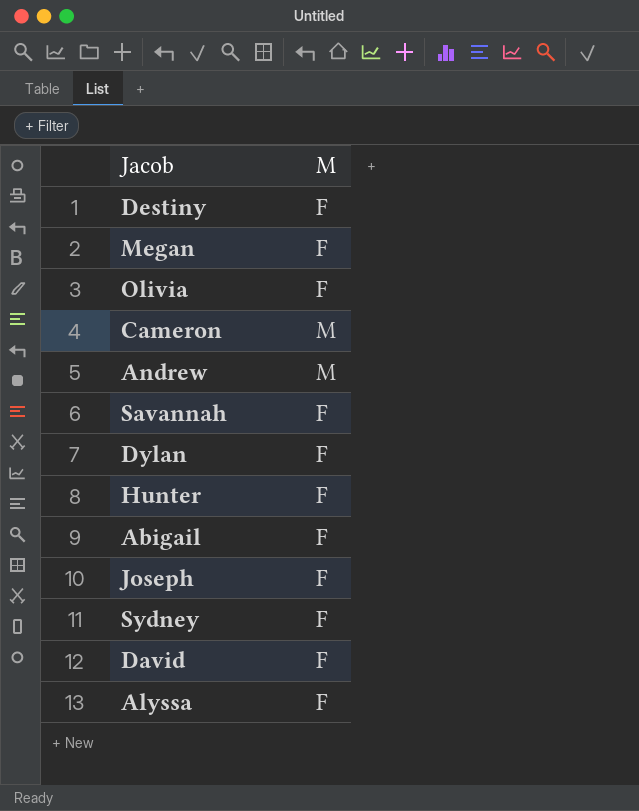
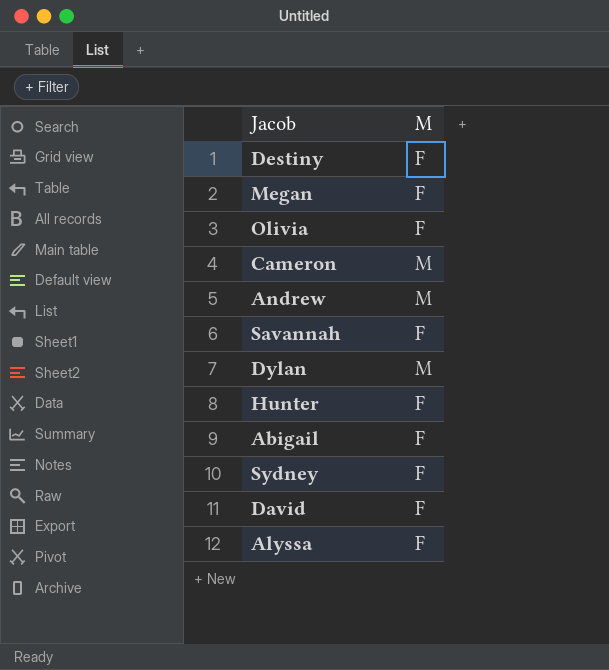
row Joseph: F -> none
Dylan | M: F -> M

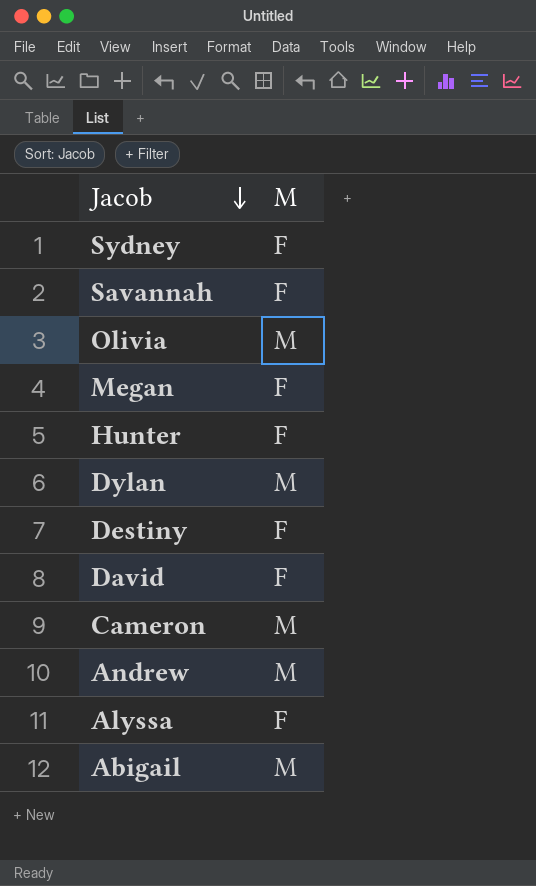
row order: none -> Jacob descending
Olivia | M: F -> M
Abigail | M: F -> M

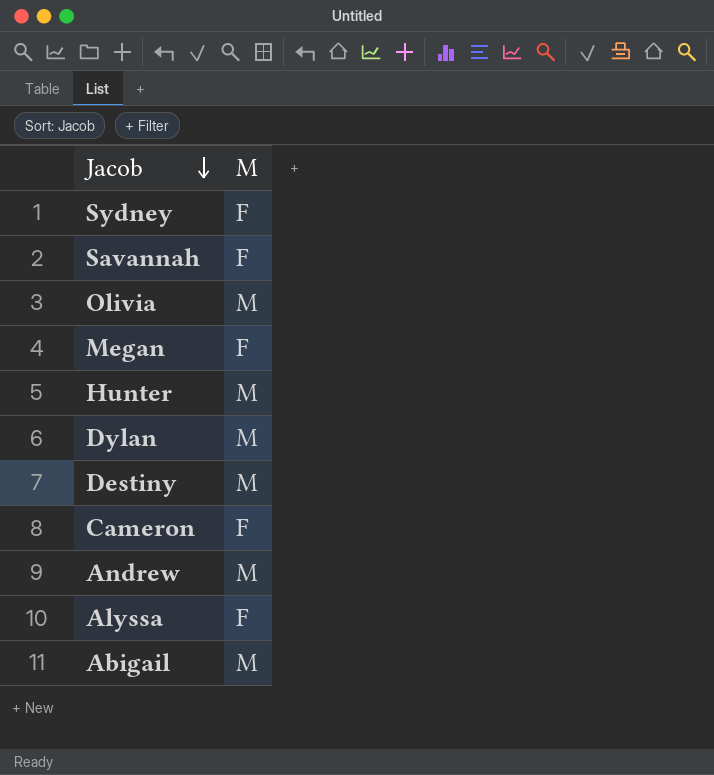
row David: F -> none
Hunter | M: F -> M
Destiny | M: F -> M
Cameron | M: M -> F

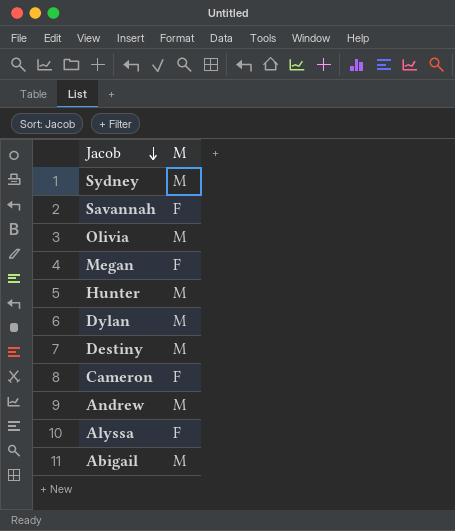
Sydney | M: F -> M

